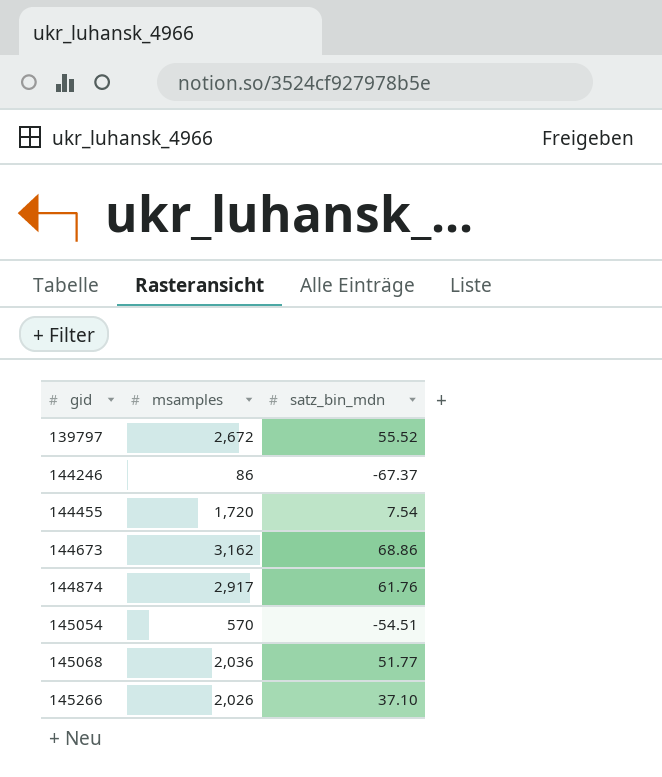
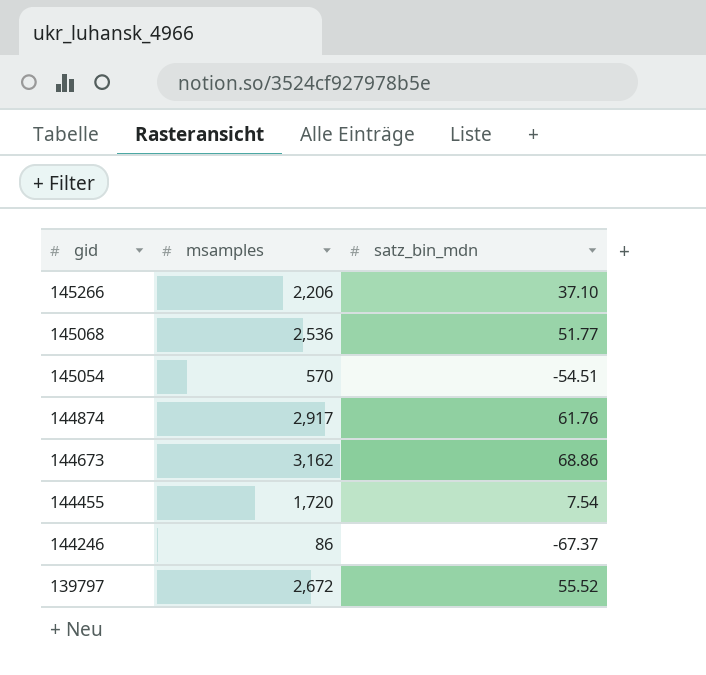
row order: gid ascending -> gid descending
145266 | msamples: 2,026 -> 2,206
145068 | msamples: 2,036 -> 2,536

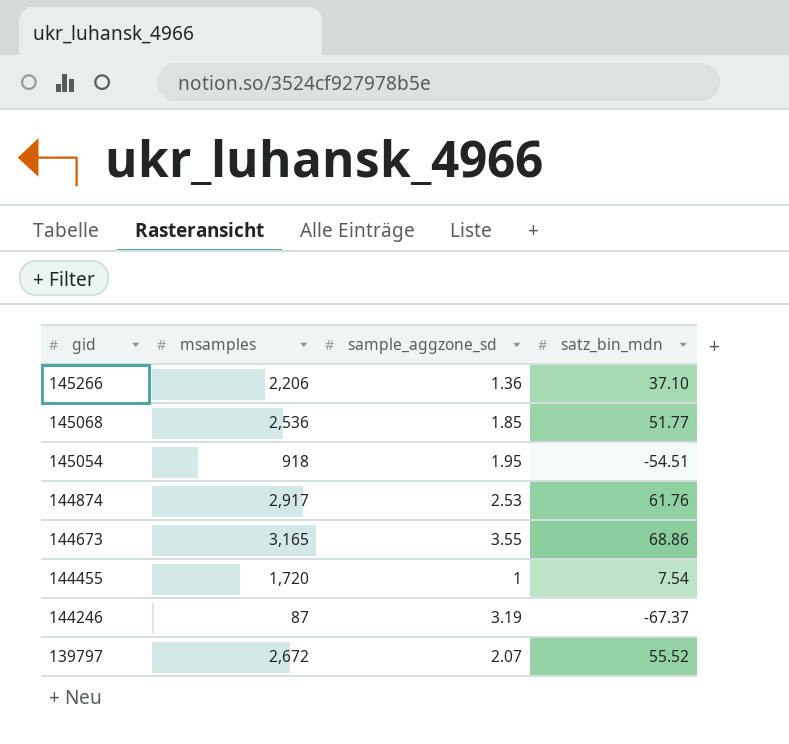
column sample_aggzone_sd | position: none -> 3
145054 | msamples: 570 -> 918
144673 | msamples: 3,162 -> 3,165
144246 | msamples: 86 -> 87

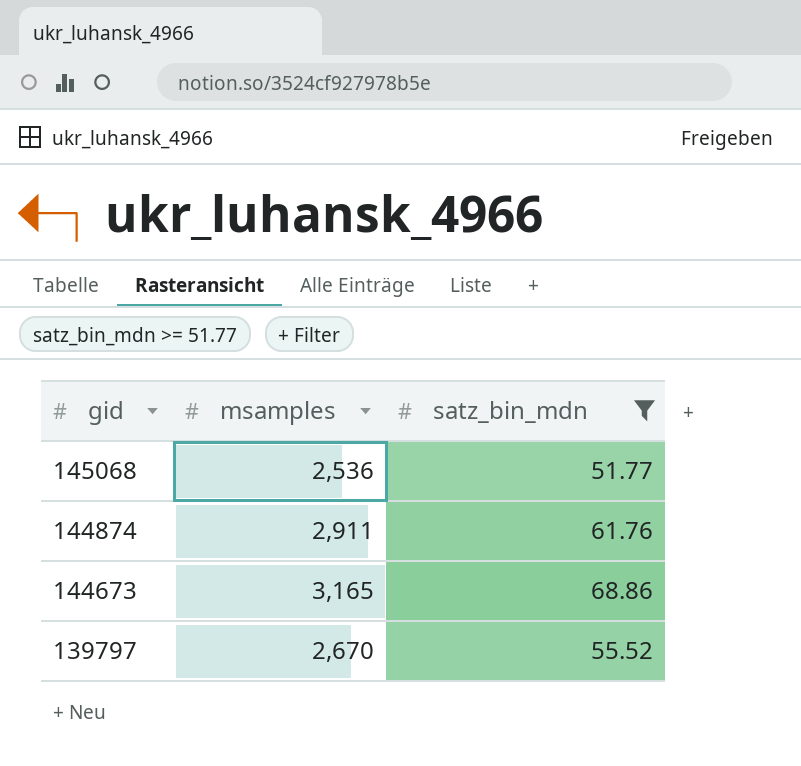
filter: none -> satz_bin_mdn >= 51.77
column sample_aggzone_sd | position: 3 -> none
144874 | msamples: 2,917 -> 2,911
139797 | msamples: 2,672 -> 2,670

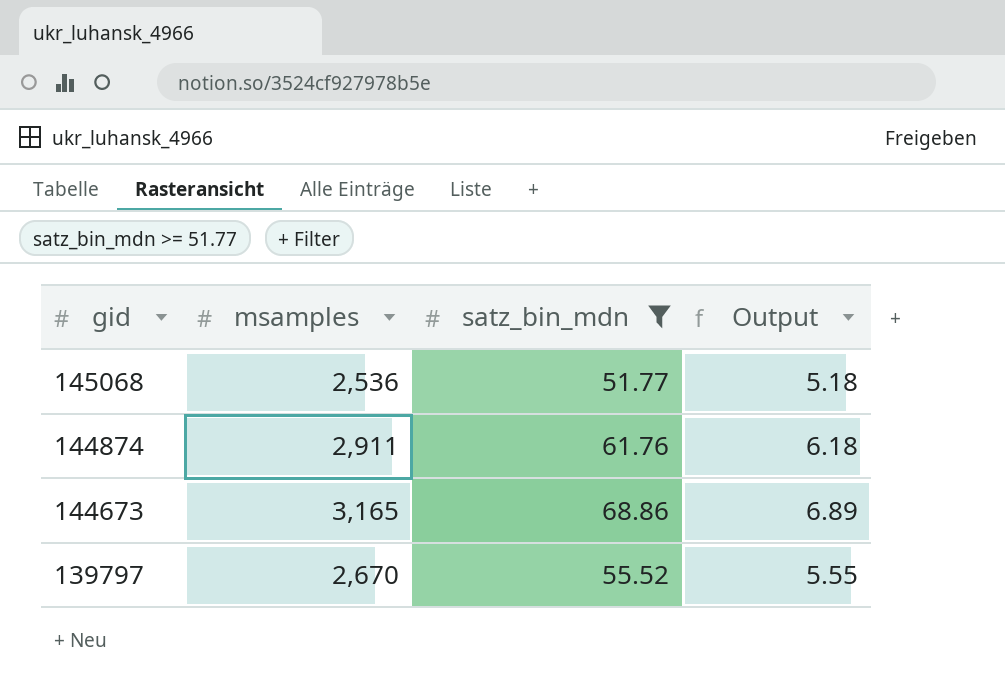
column Output | formula: none -> [satz_bin_mdn] * 0.1

